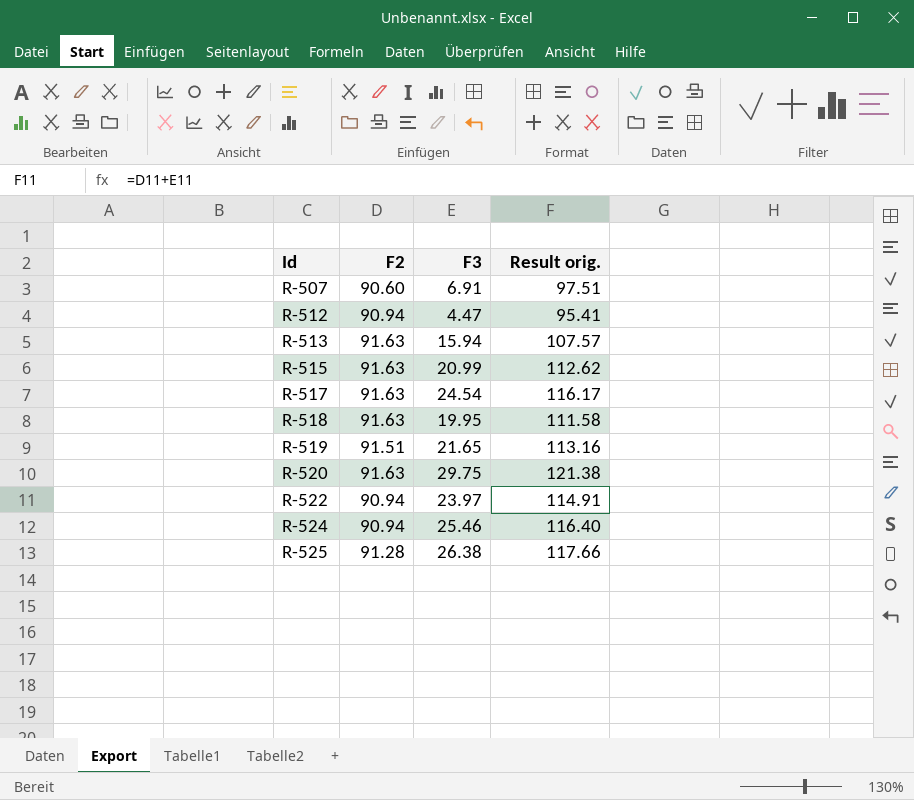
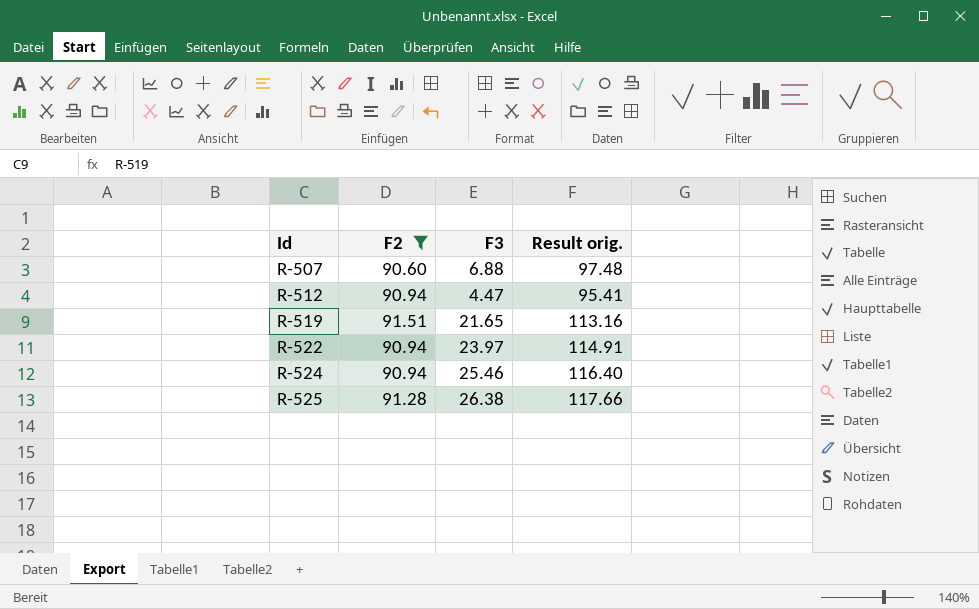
filter: none -> F2 != 91.63
R-507 | F3: 6.91 -> 6.88
R-507 | Result orig.: 97.51 -> 97.48

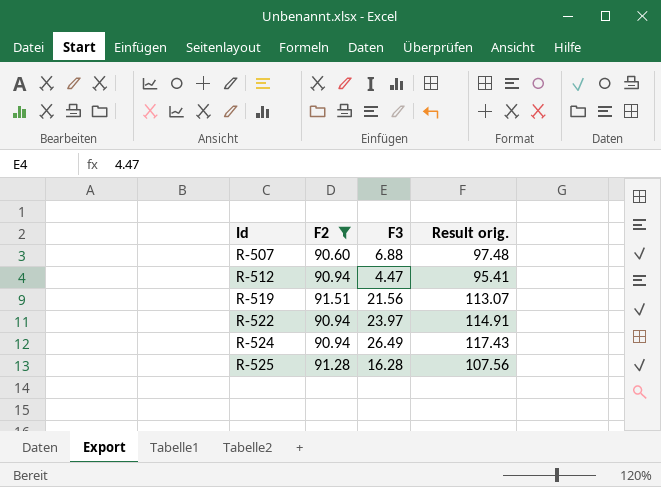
R-519 | F3: 21.65 -> 21.56
R-519 | Result orig.: 113.16 -> 113.07
R-524 | F3: 25.46 -> 26.49
R-524 | Result orig.: 116.40 -> 117.43
R-525 | F3: 26.38 -> 16.28
R-525 | Result orig.: 117.66 -> 107.56

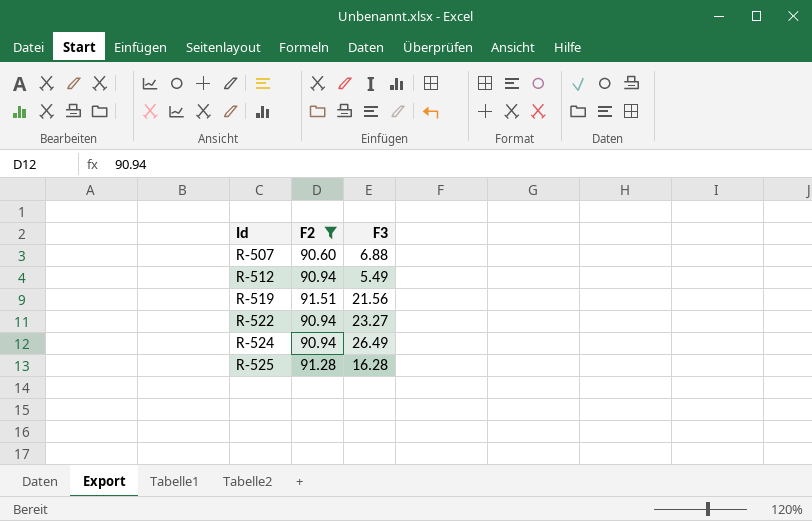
column Result orig. | formula: [F2] + [F3] -> none
R-512 | F3: 4.47 -> 5.49
R-522 | F3: 23.97 -> 23.27

